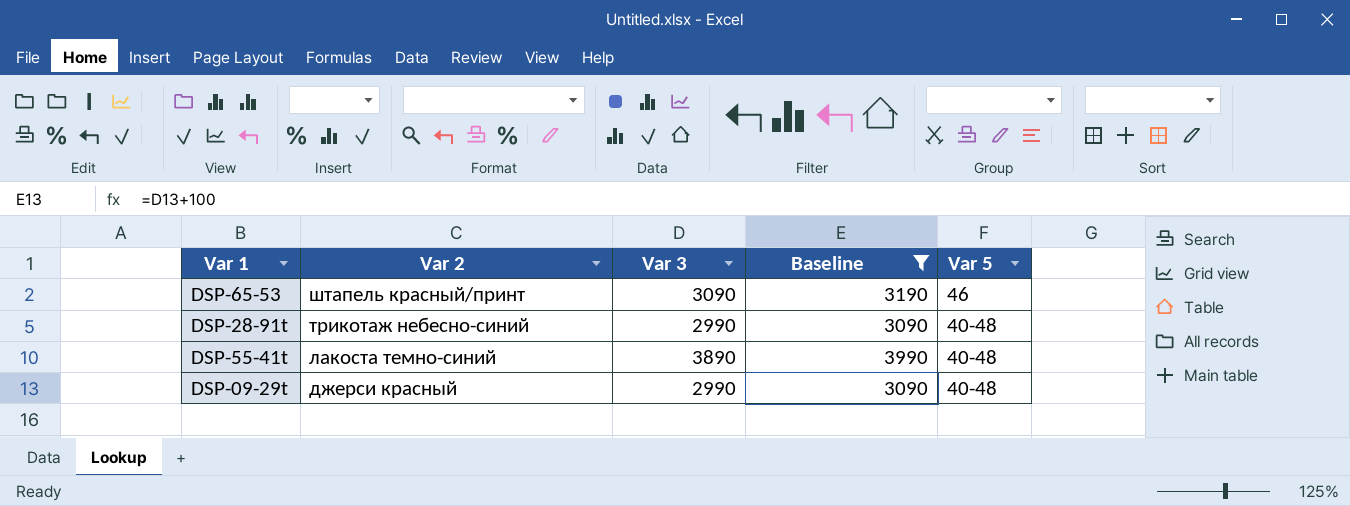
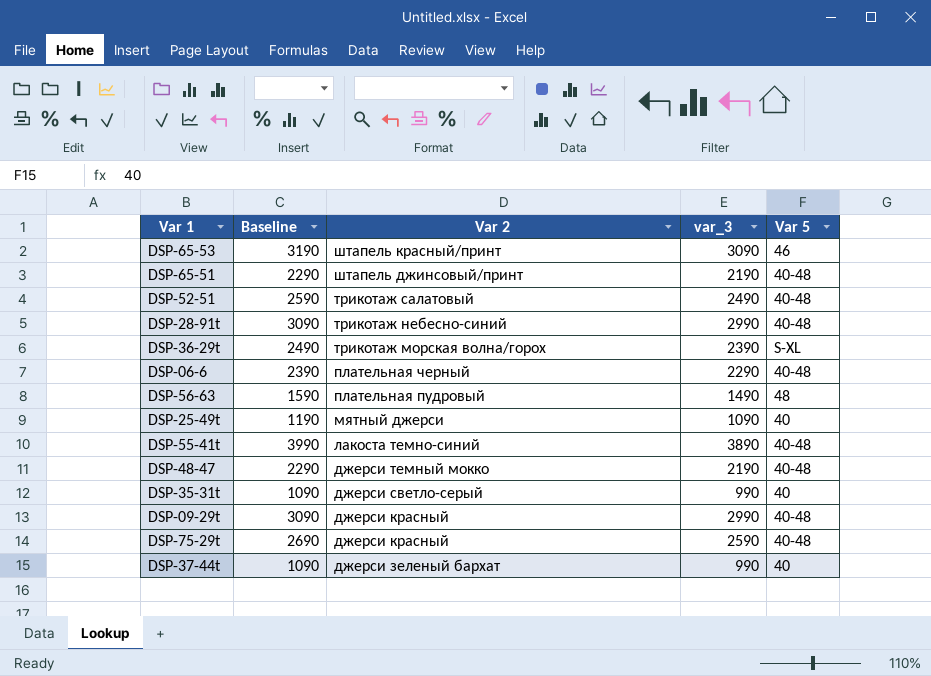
filter: Baseline >= 3090 -> none
column Baseline | position: 4 -> 2
column name: Var 3 -> var_3

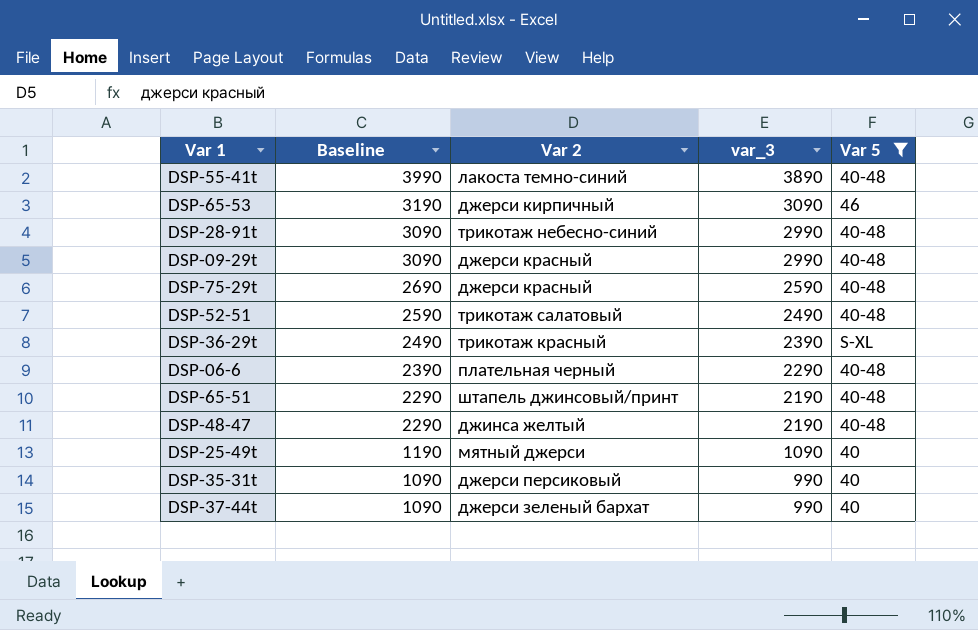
filter: none -> Var 5 != 48
row order: Var 2 descending -> Baseline descending
DSP-65-53 | Var 2: штапель красный/принт -> джерси кирпичный
DSP-36-29t | Var 2: трикотаж морская волна/горох -> трикотаж красный
DSP-48-47 | Var 2: джерси темный мокко -> джинса желтый
DSP-35-31t | Var 2: джерси светло-серый -> джерси персиковый

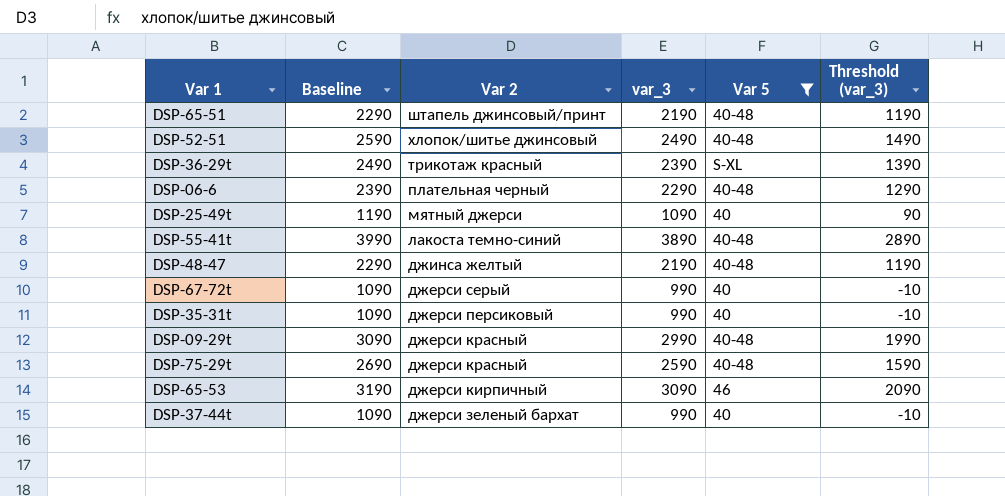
row order: Baseline descending -> Var 2 descending
column Threshold (var_3) | formula: none -> [var_3] - 1000
row DSP-28-91t: 3090 | трикотаж небесно-синий | 2990 | 40-48 -> none
DSP-52-51 | Var 2: трикотаж салатовый -> хлопок/шитье джинсовый
row DSP-67-72t: none -> 1090 | джерси серый | 990 | 40 | -10

